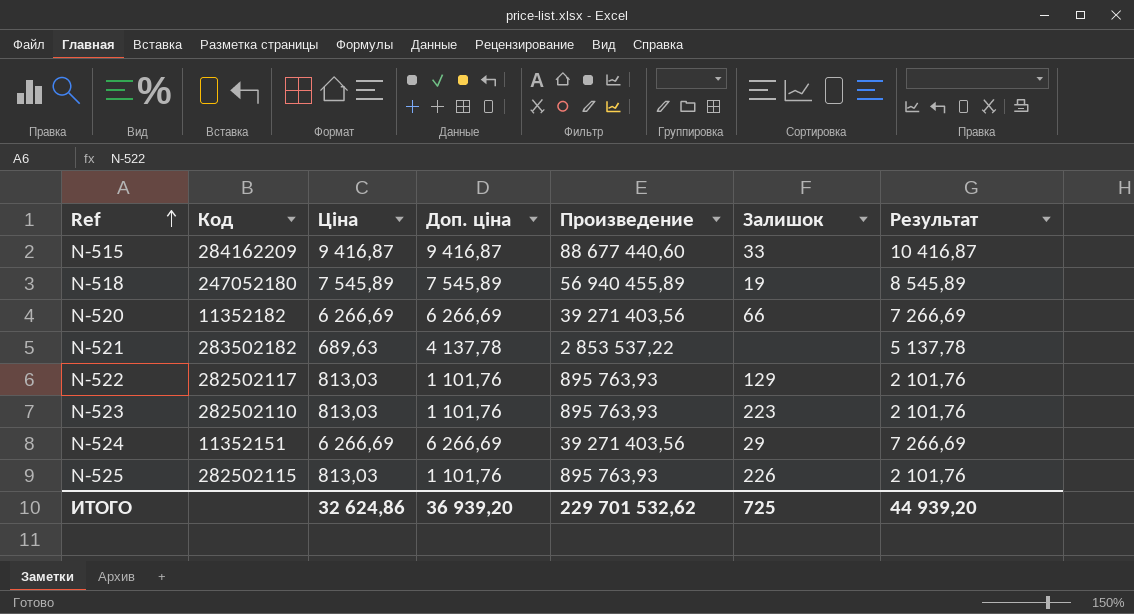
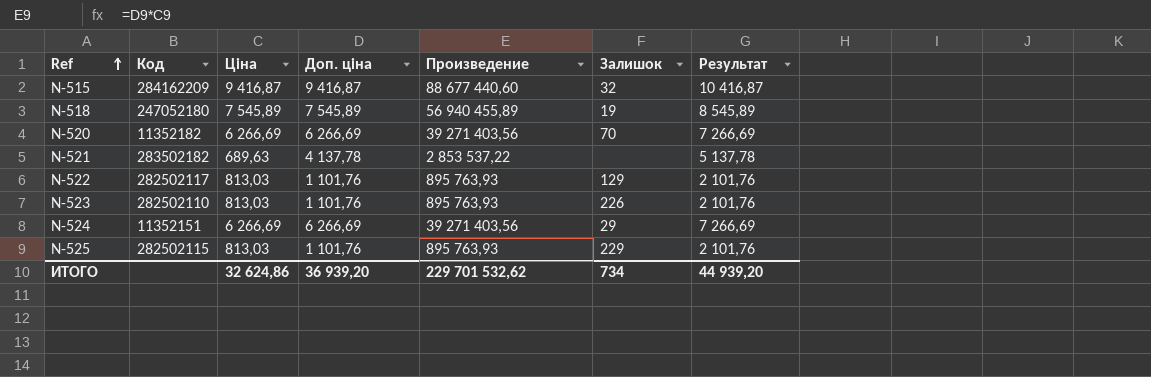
N-515 | Залишок: 33 -> 32
N-520 | Залишок: 66 -> 70
N-523 | Залишок: 223 -> 226
N-525 | Залишок: 226 -> 229
ИТОГО | Залишок: 725 -> 734

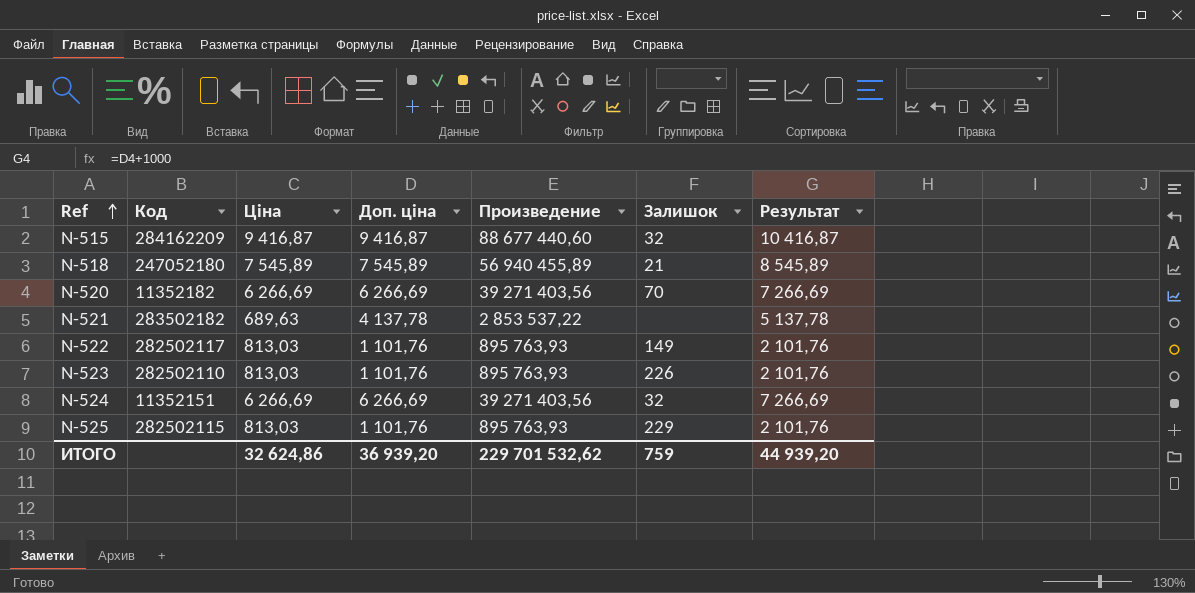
N-518 | Залишок: 19 -> 21
N-522 | Залишок: 129 -> 149
N-524 | Залишок: 29 -> 32
ИТОГО | Залишок: 734 -> 759

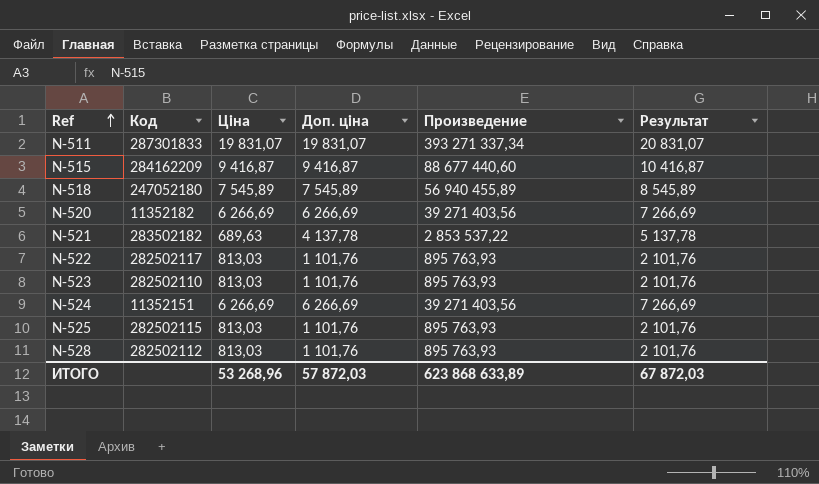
column Залишок | position: 6 -> none
row N-511: none -> 287301833 | 19 831,07 | 19 831,07 | 393 271 337,34 | 20 831,07
row N-528: none -> 282502112 | 813,03 | 1 101,76 | 895 763,93 | 2 101,76
ИТОГО | Ціна: 32 624,86 -> 53 268,96
ИТОГО | Доп. ціна: 36 939,20 -> 57 872,03
ИТОГО | Произведение: 229 701 532,62 -> 623 868 633,89
ИТОГО | Результат: 44 939,20 -> 67 872,03

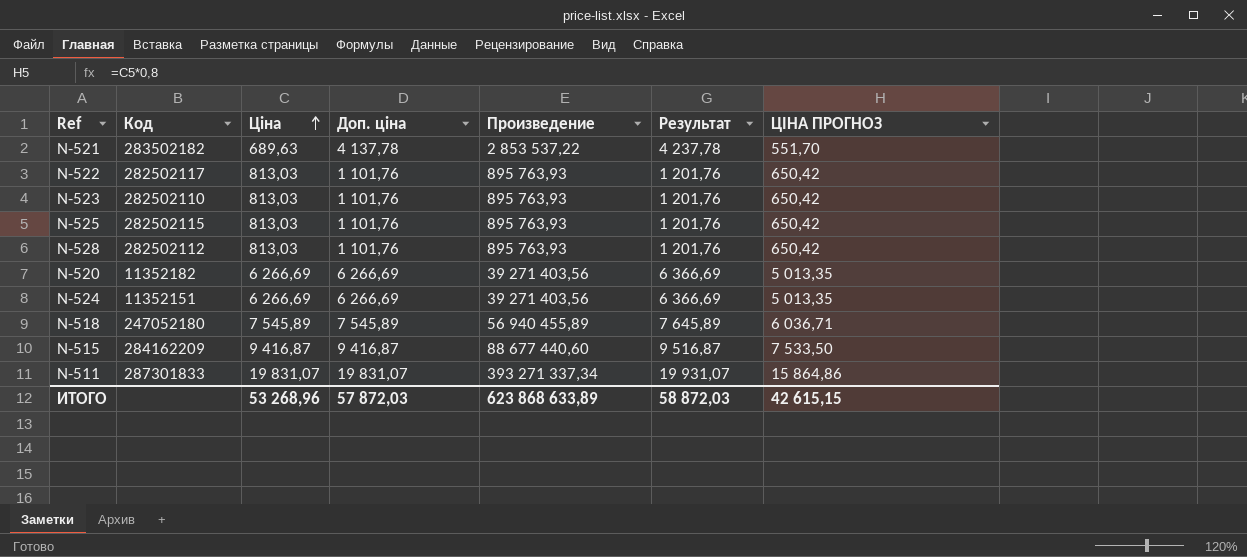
row order: Ref ascending -> Ціна ascending
column Результат | formula: [Доп. ціна] + 1000 -> [Доп. ціна] + 100
column ЦІНА ПРОГНОЗ | formula: none -> [Ціна] * 0,8
ИТОГО | Результат: 67 872,03 -> 58 872,03

